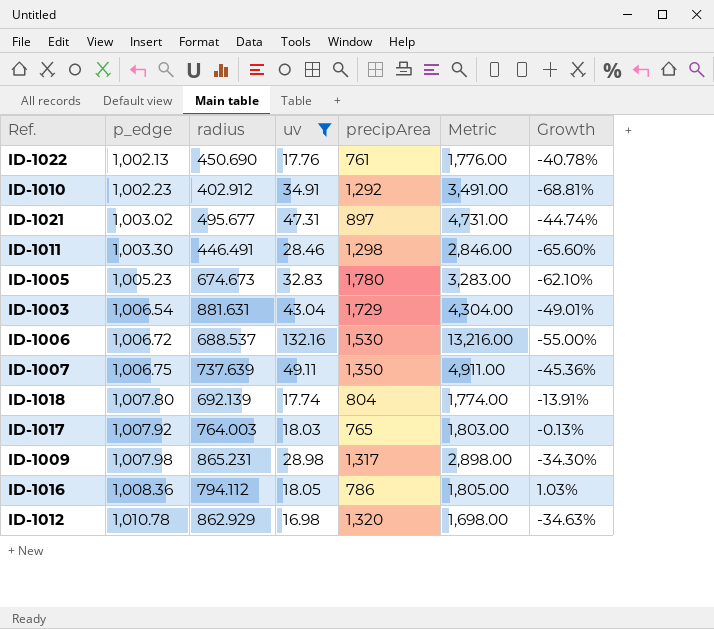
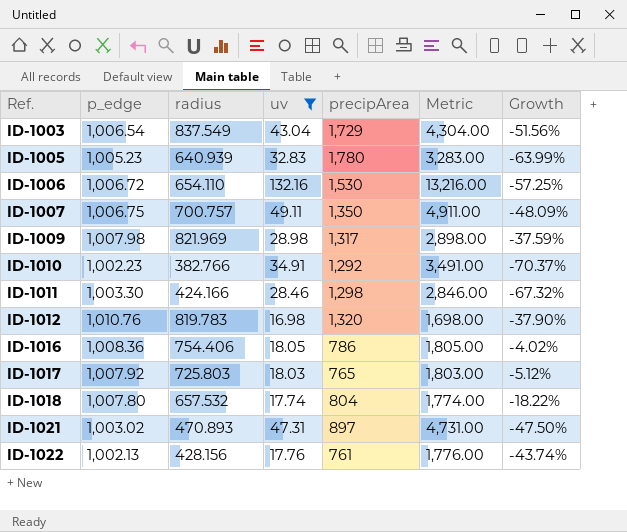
row order: p_edge ascending -> Ref. ascending
ID-1003 | radius: 881.631 -> 837.549
ID-1003 | Growth: -49.01% -> -51.56%
ID-1005 | radius: 674.673 -> 640.939
ID-1005 | Growth: -62.10% -> -63.99%
ID-1006 | radius: 688.537 -> 654.110
ID-1006 | Growth: -55.00% -> -57.25%
ID-1007 | radius: 737.639 -> 700.757
ID-1007 | Growth: -45.36% -> -48.09%
ID-1009 | radius: 865.231 -> 821.969
ID-1009 | Growth: -34.30% -> -37.59%
ID-1010 | radius: 402.912 -> 382.766
ID-1010 | Growth: -68.81% -> -70.37%
ID-1011 | radius: 446.491 -> 424.166
ID-1011 | Growth: -65.60% -> -67.32%
ID-1012 | p_edge: 1,010.78 -> 1,010.76
ID-1012 | radius: 862.929 -> 819.783
ID-1012 | Growth: -34.63% -> -37.90%
ID-1016 | radius: 794.112 -> 754.406
ID-1016 | Growth: 1.03% -> -4.02%
ID-1017 | radius: 764.003 -> 725.803
ID-1017 | Growth: -0.13% -> -5.12%
ID-1018 | radius: 692.139 -> 657.532
ID-1018 | Growth: -13.91% -> -18.22%
ID-1021 | radius: 495.677 -> 470.893
ID-1021 | Growth: -44.74% -> -47.50%
ID-1022 | radius: 450.690 -> 428.156
ID-1022 | Growth: -40.78% -> -43.74%

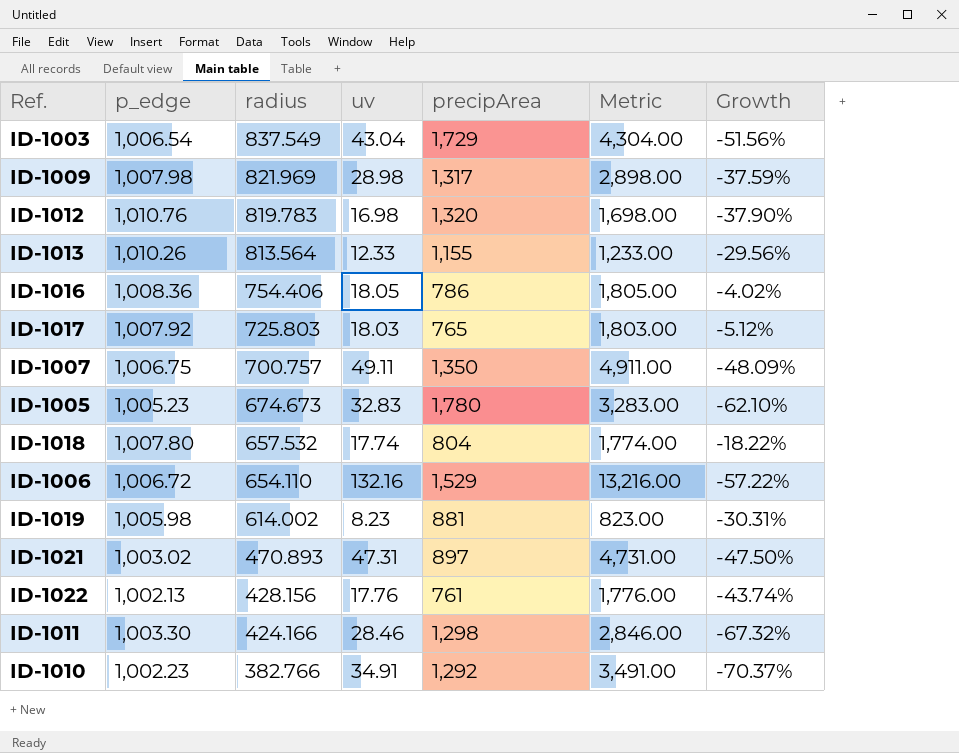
filter: uv >= 16.98 -> none
row order: Ref. ascending -> radius descending
ID-1005 | radius: 640.939 -> 674.673
ID-1005 | Growth: -63.99% -> -62.10%
ID-1006 | precipArea: 1,530 -> 1,529
ID-1006 | Growth: -57.25% -> -57.22%

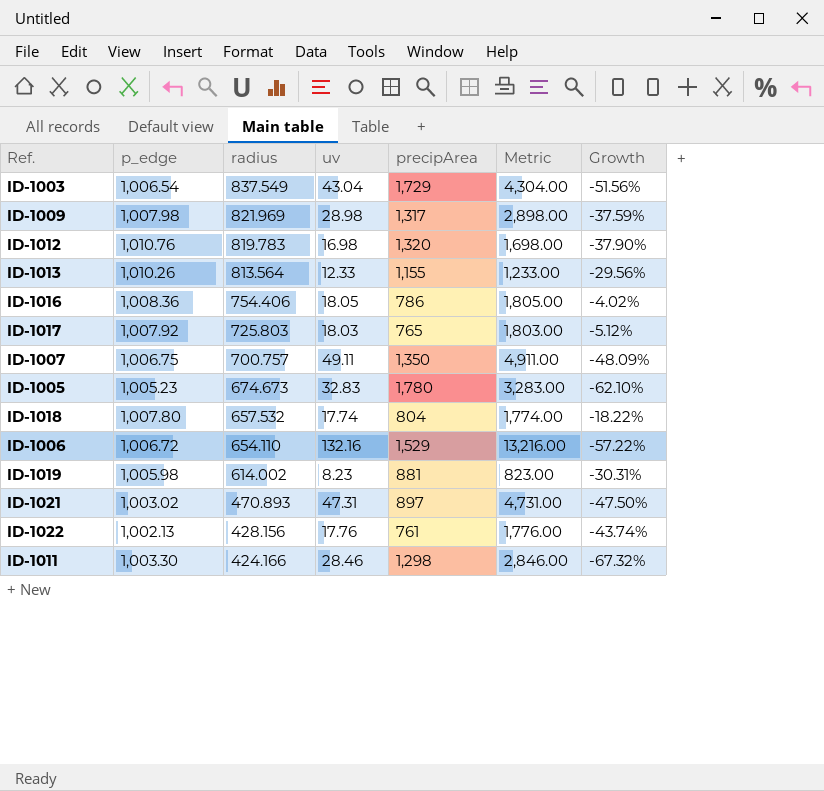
row ID-1010: 1,002.23 | 382.766 | 34.91 | 1,292 | 3,491.00 | -70.37% -> none

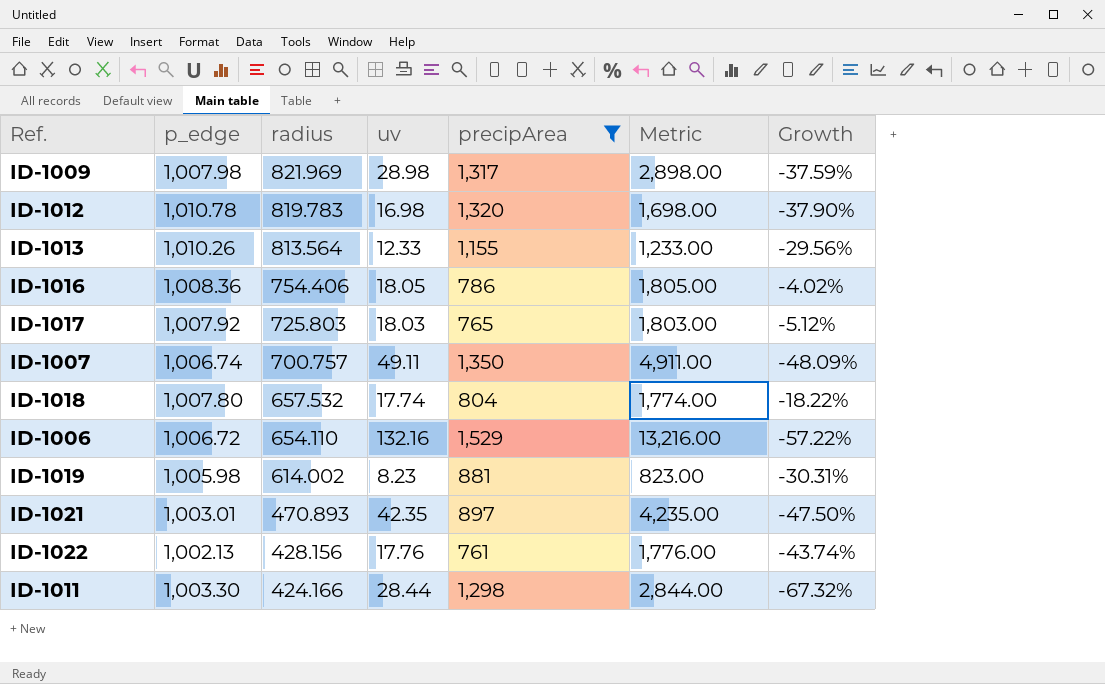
filter: none -> precipArea <= 1,529
ID-1012 | p_edge: 1,010.76 -> 1,010.78
ID-1007 | p_edge: 1,006.75 -> 1,006.74
ID-1021 | p_edge: 1,003.02 -> 1,003.01
ID-1021 | uv: 47.31 -> 42.35
ID-1021 | Metric: 4,731.00 -> 4,235.00
ID-1011 | uv: 28.46 -> 28.44
ID-1011 | Metric: 2,846.00 -> 2,844.00

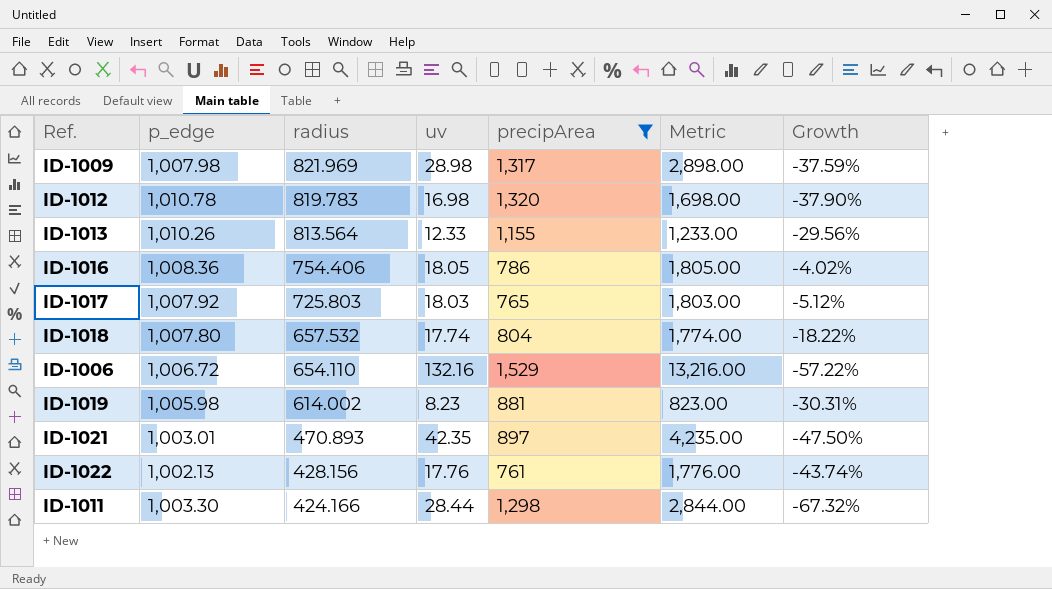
row ID-1007: 1,006.74 | 700.757 | 49.11 | 1,350 | 4,911.00 | -48.09% -> none

